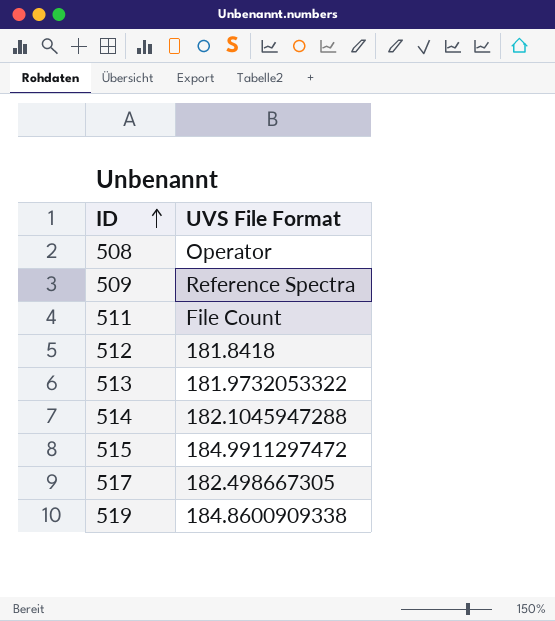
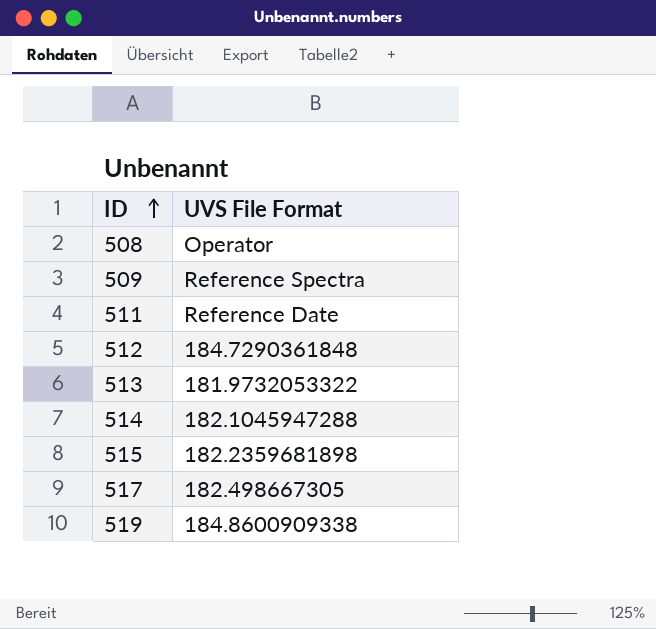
511 | UVS File Format: File Count -> Reference Date
512 | UVS File Format: 181.8418 -> 184.7290361848
515 | UVS File Format: 184.9911297472 -> 182.2359681898

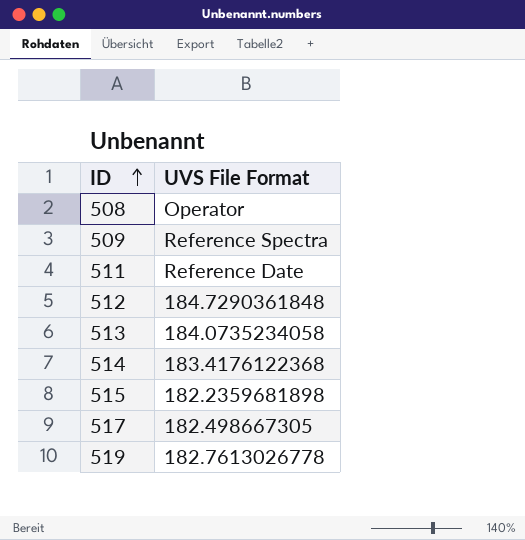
513 | UVS File Format: 181.9732053322 -> 184.0735234058
514 | UVS File Format: 182.1045947288 -> 183.4176122368
519 | UVS File Format: 184.8600909338 -> 182.7613026778

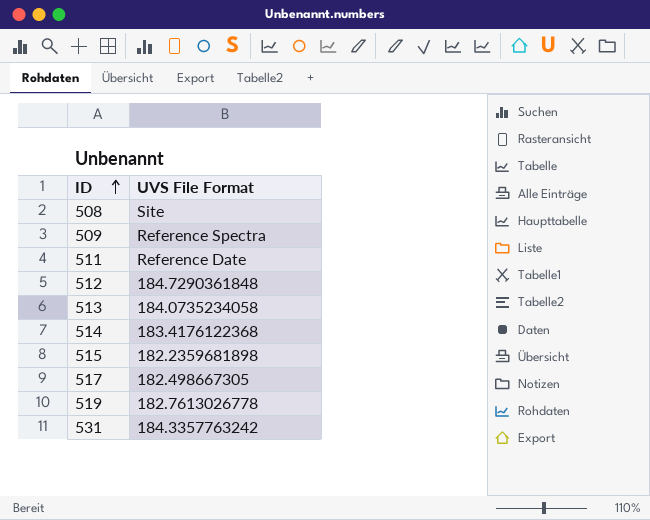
508 | UVS File Format: Operator -> Site
row 531: none -> 184.3357763242

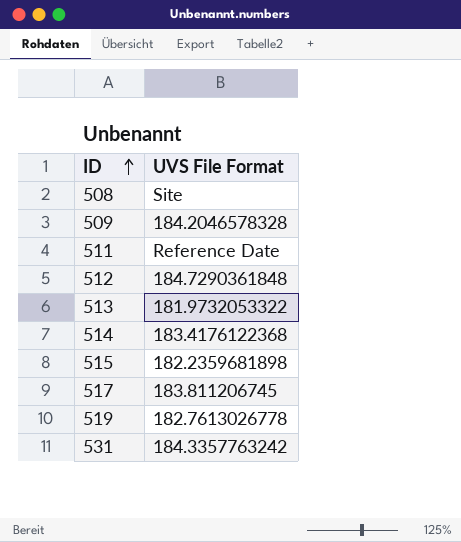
509 | UVS File Format: Reference Spectra -> 184.2046578328
513 | UVS File Format: 184.0735234058 -> 181.9732053322
517 | UVS File Format: 182.498667305 -> 183.811206745

